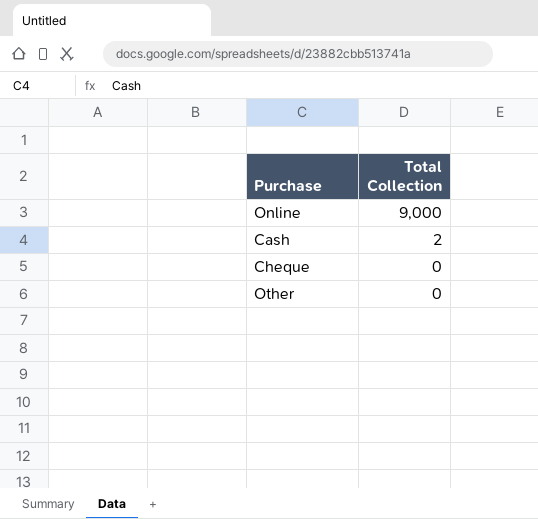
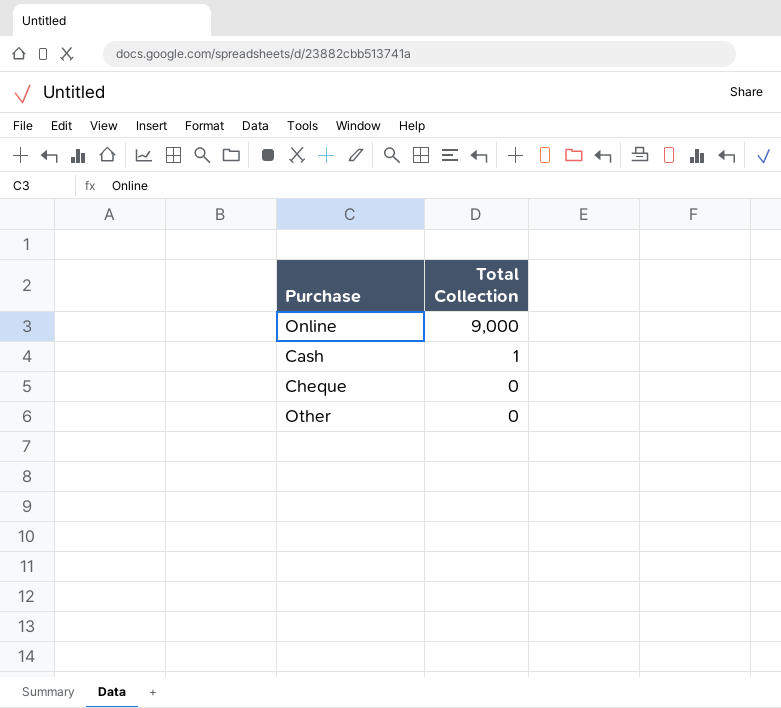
Cash | Total Collection: 2 -> 1

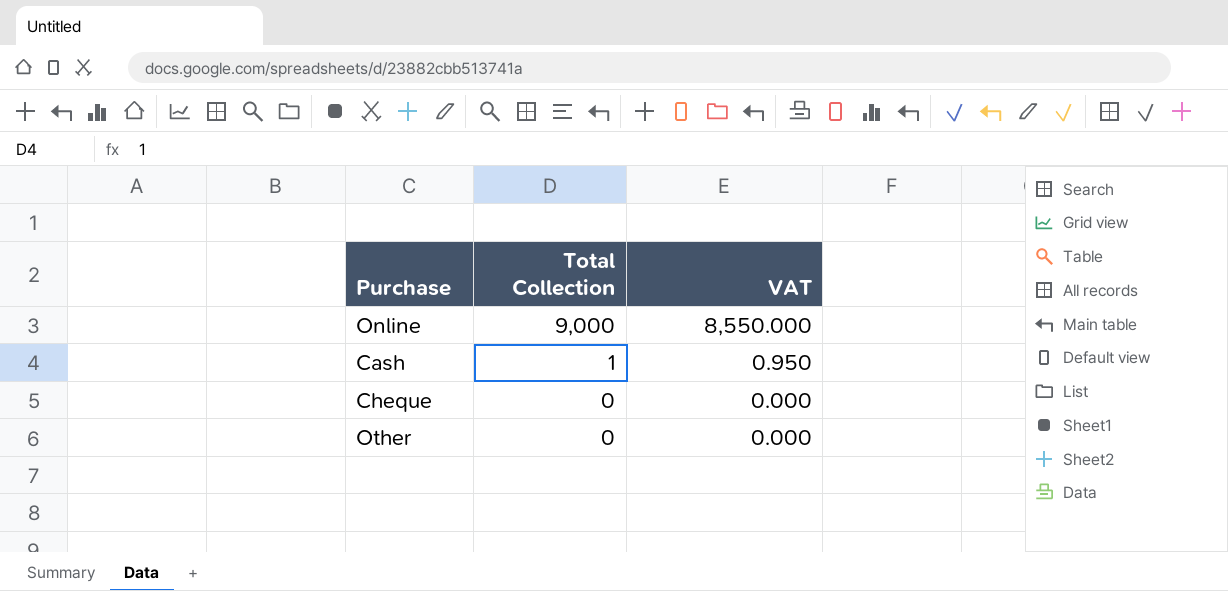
column VAT | formula: none -> [Total Collection] * 0.95

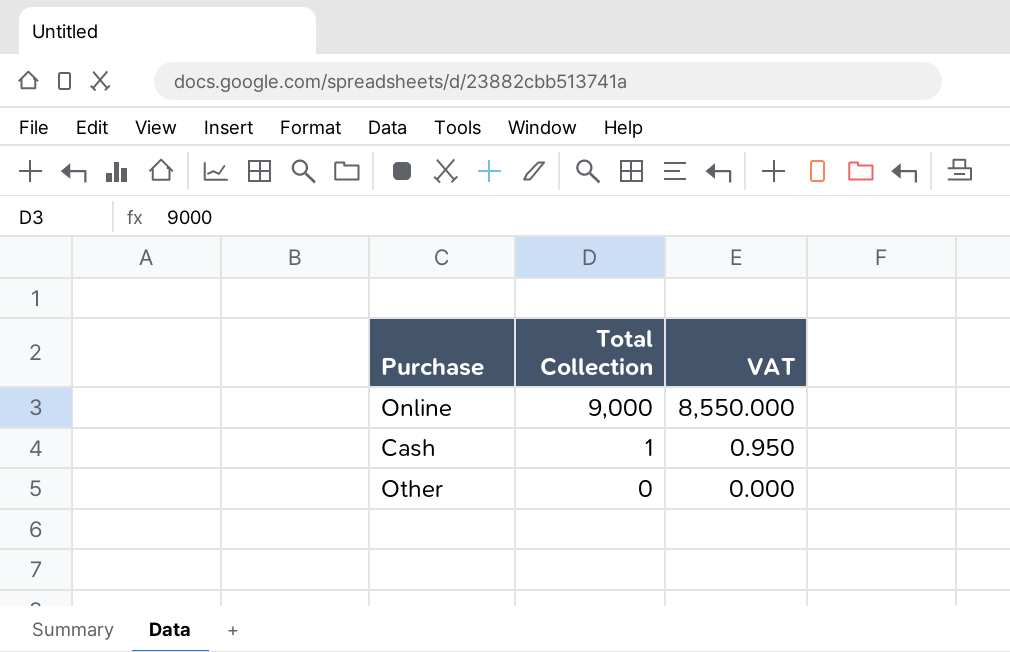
row Cheque: 0 | 0.000 -> none

